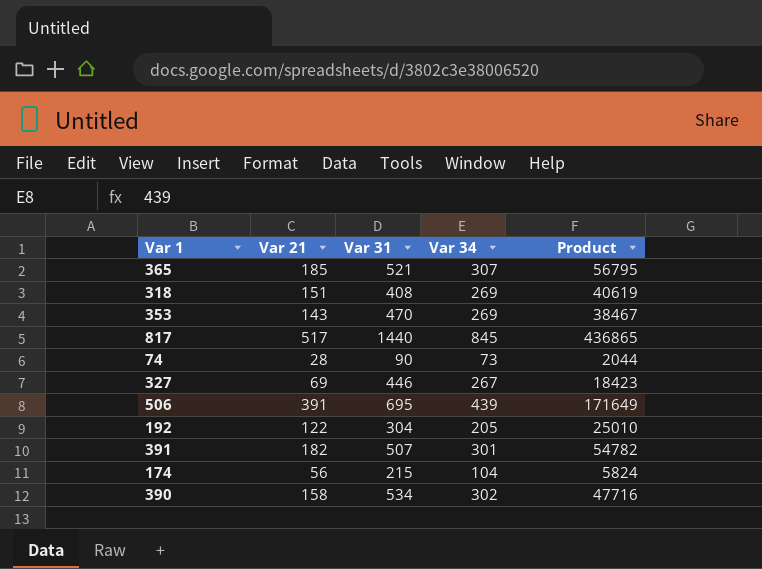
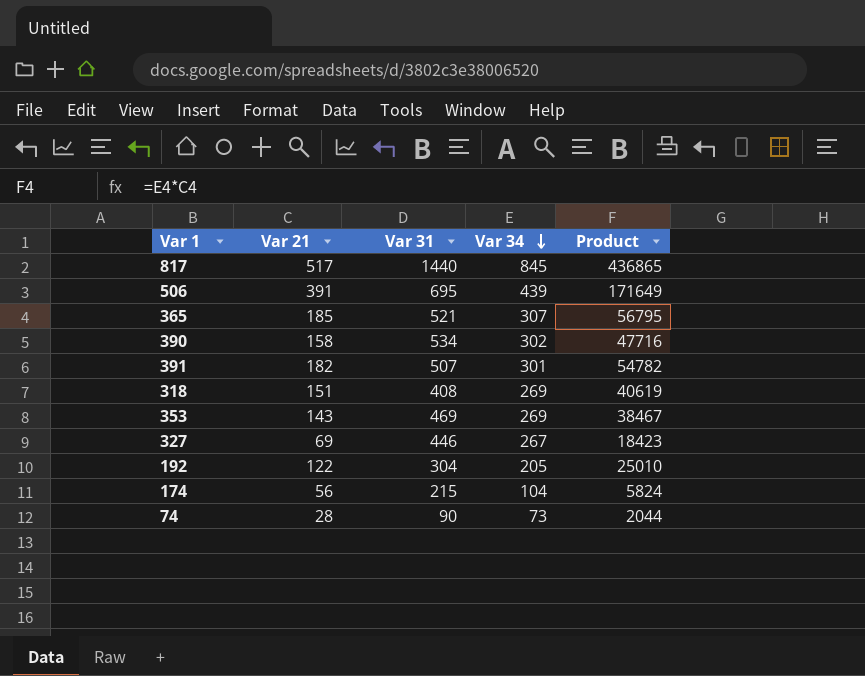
row order: none -> Var 34 descending
353 | Var 31: 470 -> 469

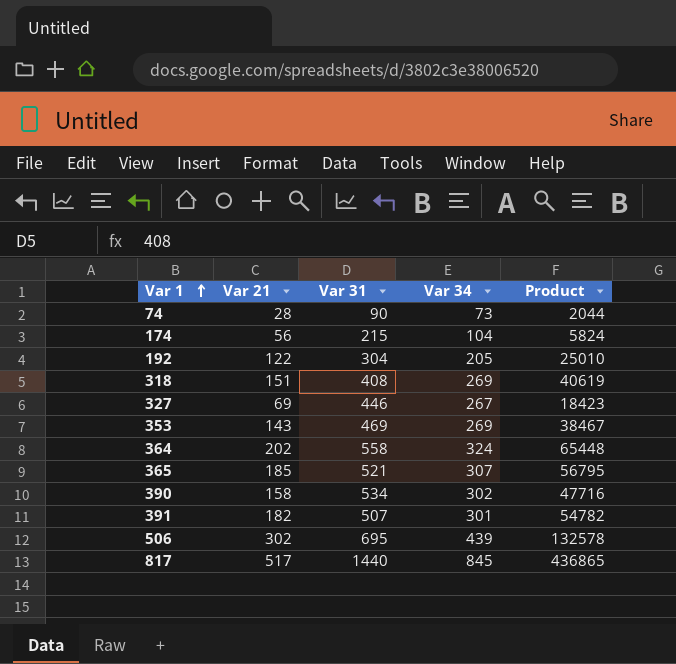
row order: Var 34 descending -> Var 1 ascending
row 364: none -> 202 | 558 | 324 | 65448
506 | Var 21: 391 -> 302
506 | Product: 171649 -> 132578

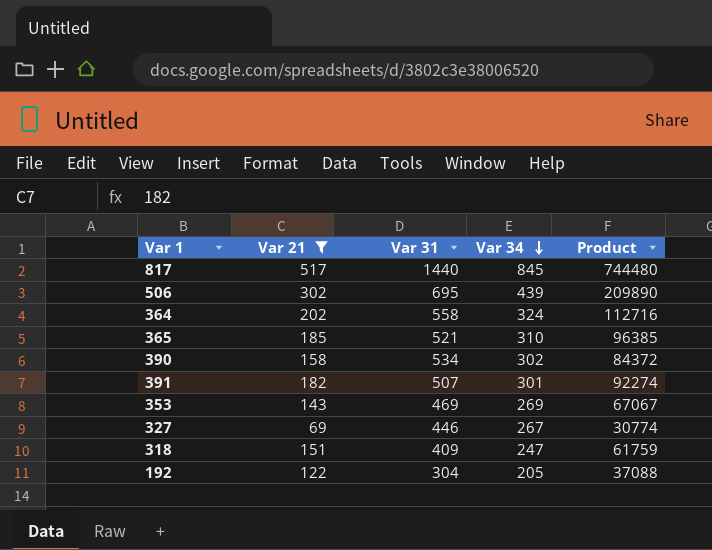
filter: none -> Var 21 >= 69
row order: Var 1 ascending -> Var 34 descending
column Product | formula: [Var 21] * [Var 34] -> [Var 21] * [Var 31]
365 | Var 34: 307 -> 310
318 | Var 31: 408 -> 409
318 | Var 34: 269 -> 247

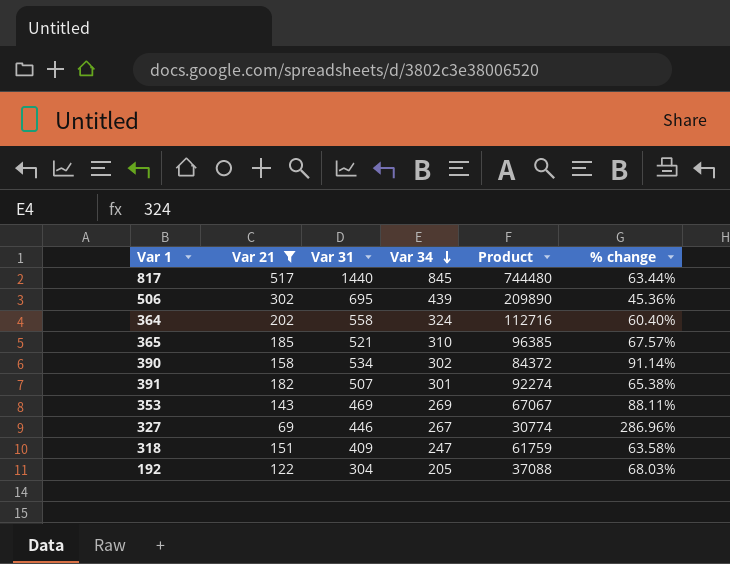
column % change | formula: none -> ([Var 34] - [Var 21]) / [Var 21]

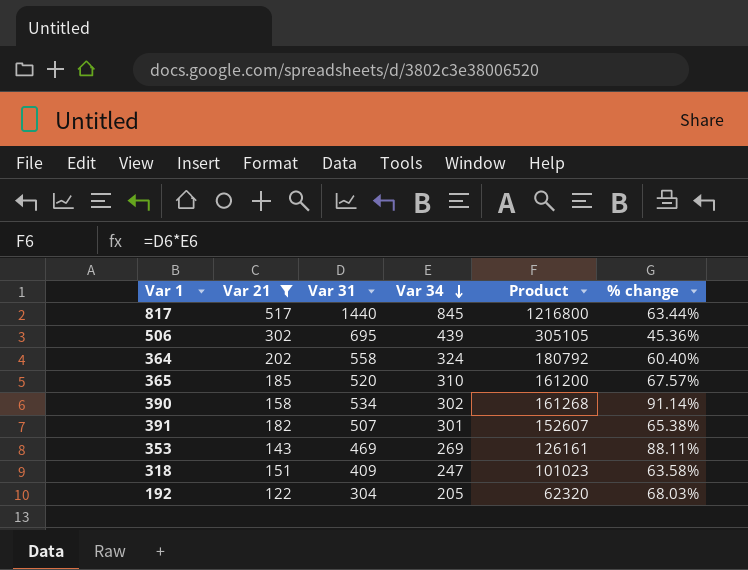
column Product | formula: [Var 21] * [Var 31] -> [Var 31] * [Var 34]
row 327: 69 | 446 | 267 | 30774 | 286.96% -> none
365 | Var 31: 521 -> 520

